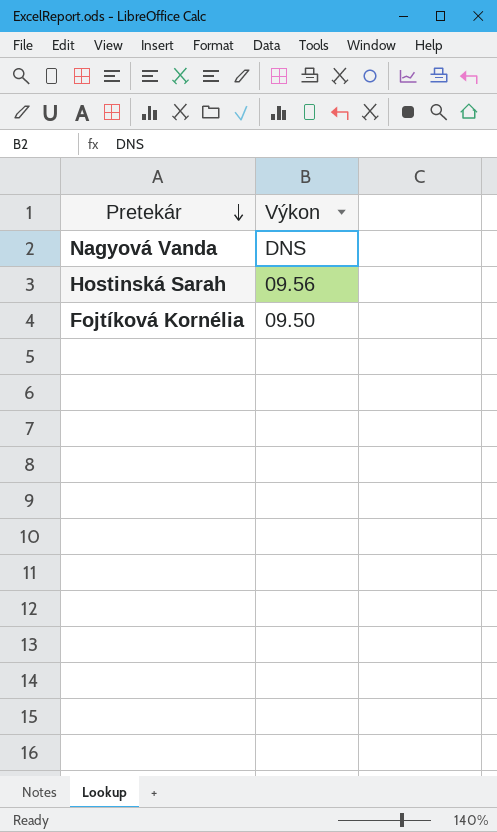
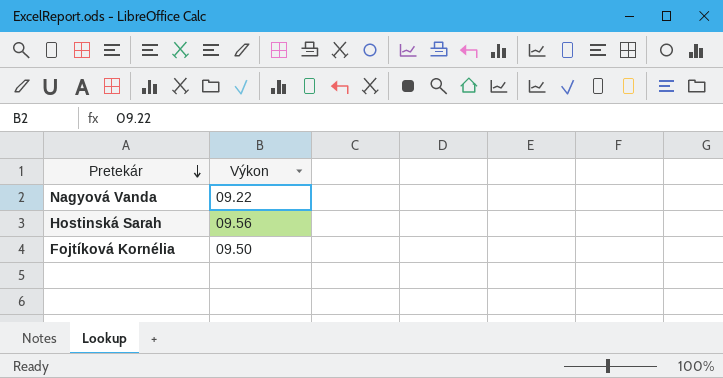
Nagyová Vanda | Výkon: DNS -> 09.22

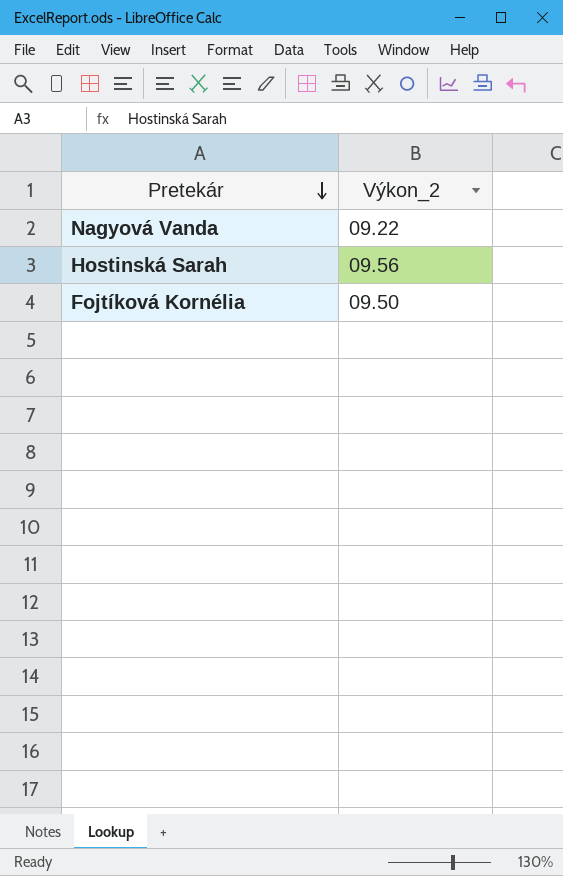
column name: Výkon -> Výkon_2

